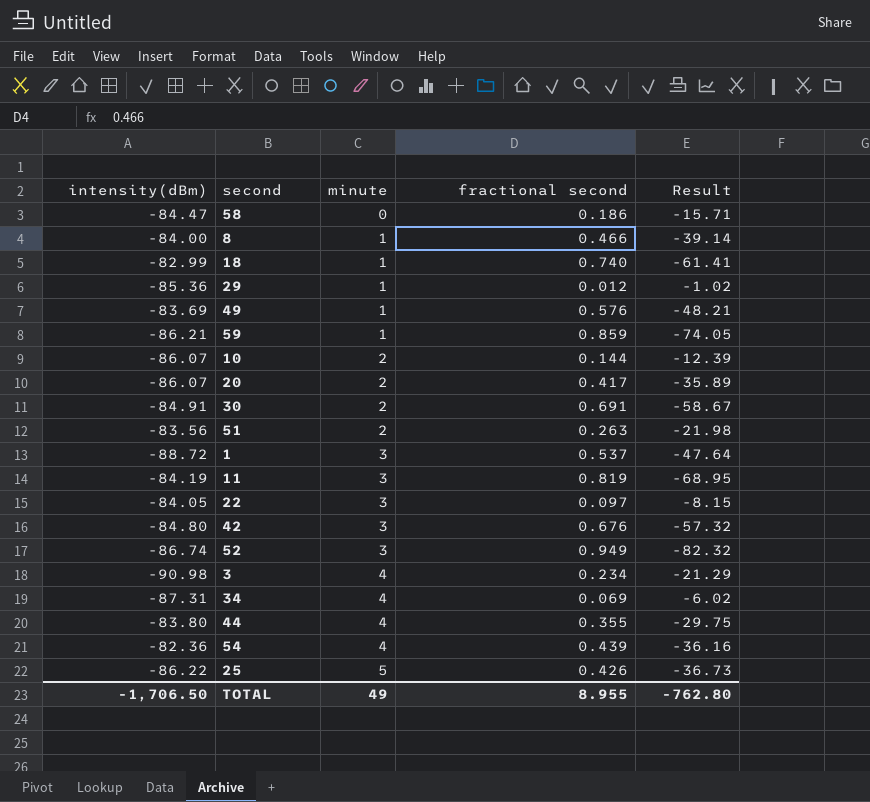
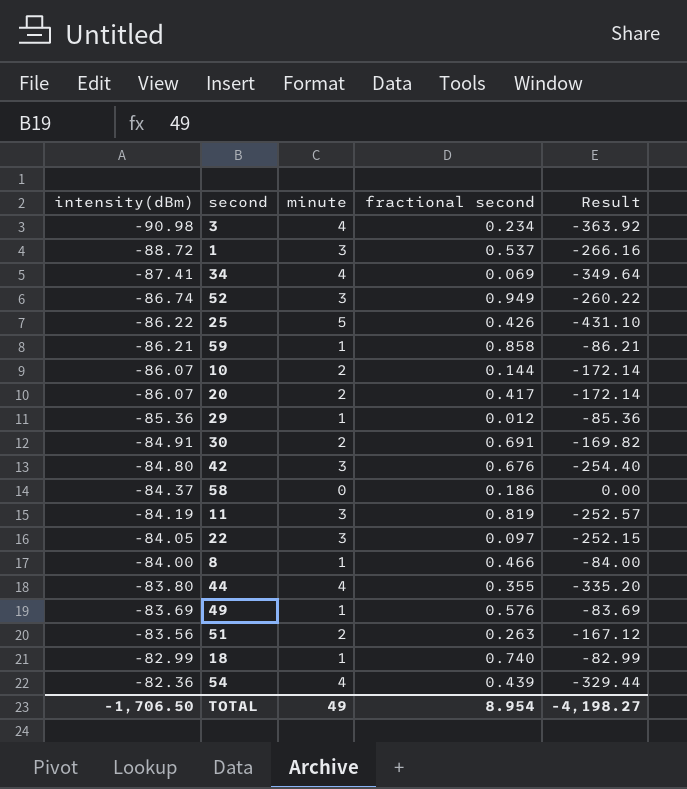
row order: minute ascending -> intensity(dBm) ascending
column Result | formula: [intensity(dBm)] * [fractional second] -> [intensity(dBm)] * [minute]
34 | intensity(dBm): -87.31 -> -87.41
59 | fractional second: 0.859 -> 0.858
58 | intensity(dBm): -84.47 -> -84.37
TOTAL | fractional second: 8.955 -> 8.954
TOTAL | Result: -762.80 -> -4,198.27

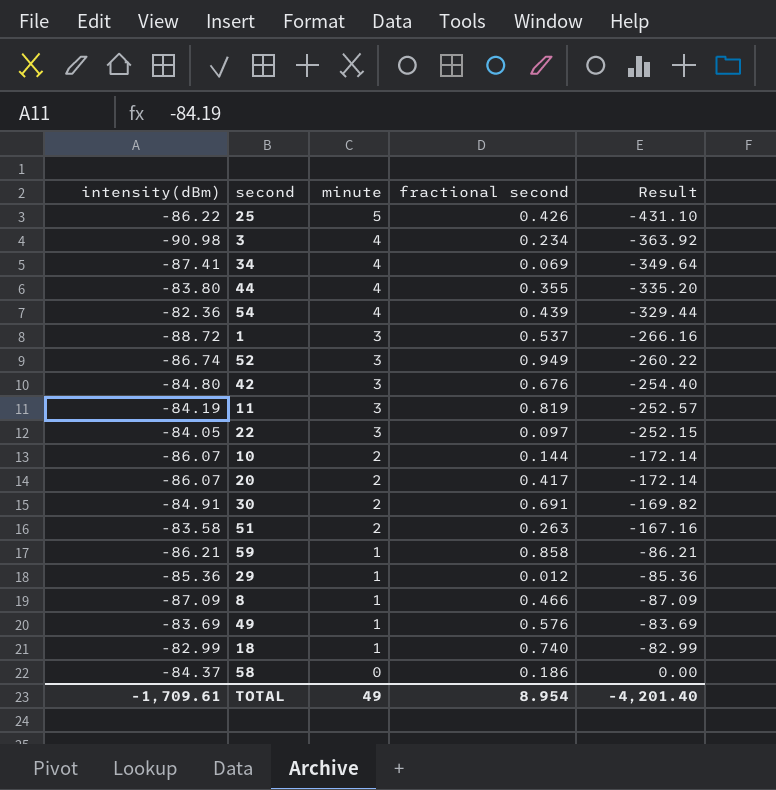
row order: intensity(dBm) ascending -> minute descending
51 | intensity(dBm): -83.56 -> -83.58
51 | Result: -167.12 -> -167.16
8 | intensity(dBm): -84.00 -> -87.09
8 | Result: -84.00 -> -87.09
TOTAL | intensity(dBm): -1,706.50 -> -1,709.61
TOTAL | Result: -4,198.27 -> -4,201.40

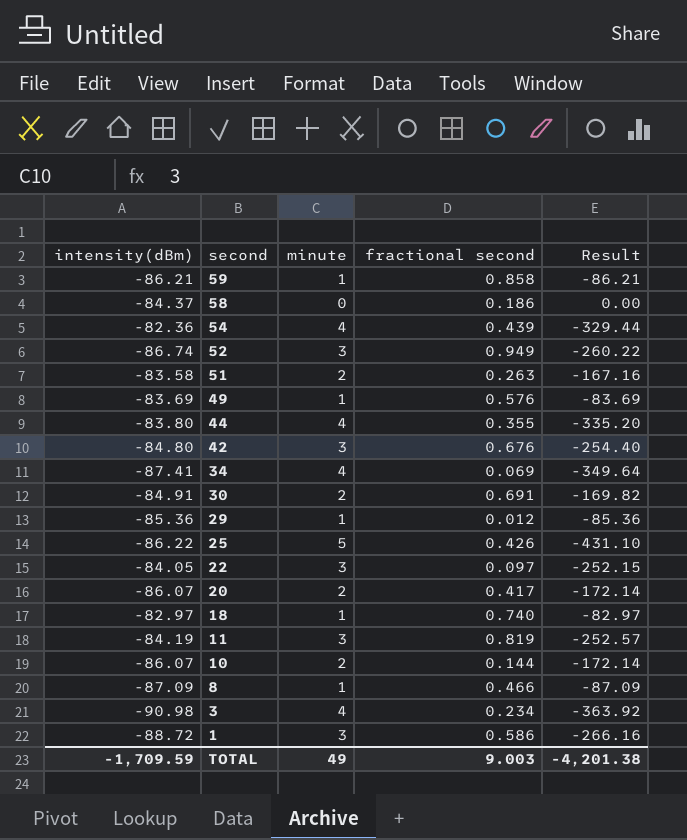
row order: minute descending -> second descending
18 | intensity(dBm): -82.99 -> -82.97
18 | Result: -82.99 -> -82.97
1 | fractional second: 0.537 -> 0.586
TOTAL | intensity(dBm): -1,709.61 -> -1,709.59
TOTAL | fractional second: 8.954 -> 9.003
TOTAL | Result: -4,201.40 -> -4,201.38

